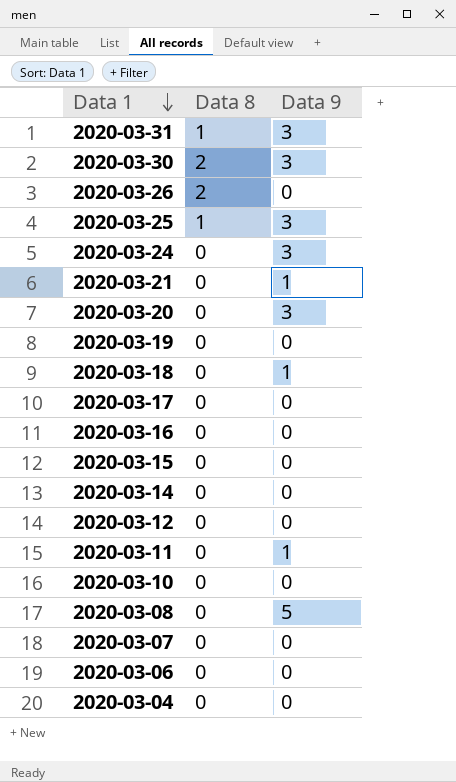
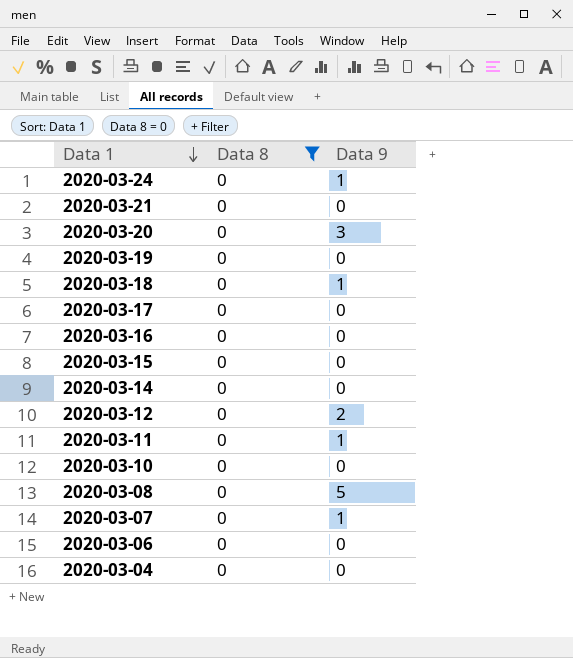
filter: none -> Data 8 = 0
2020-03-24 | Data 9: 3 -> 1
2020-03-21 | Data 9: 1 -> 0
2020-03-12 | Data 9: 0 -> 2
2020-03-07 | Data 9: 0 -> 1

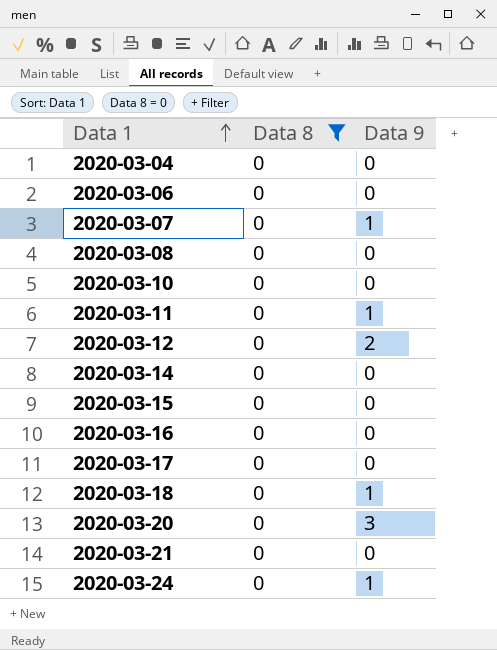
row order: Data 1 descending -> Data 1 ascending
row 2020-03-19: 0 | 0 -> none
2020-03-08 | Data 9: 5 -> 0

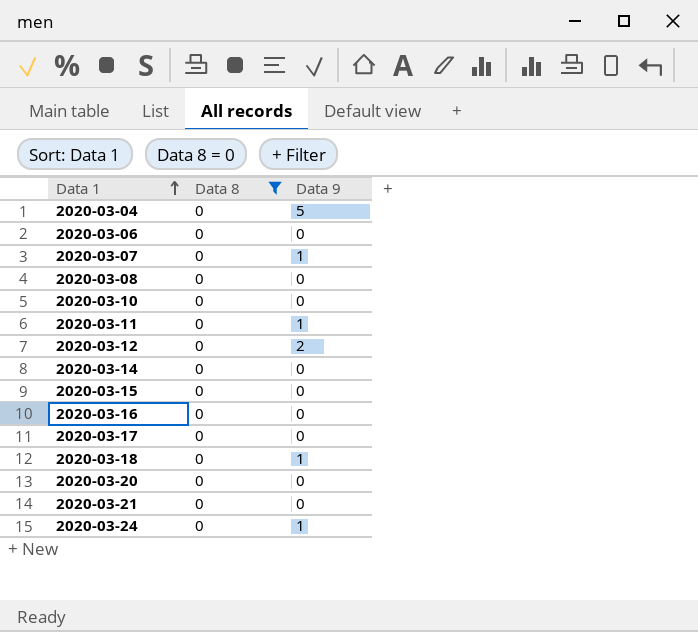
2020-03-04 | Data 9: 0 -> 5
2020-03-20 | Data 9: 3 -> 0

